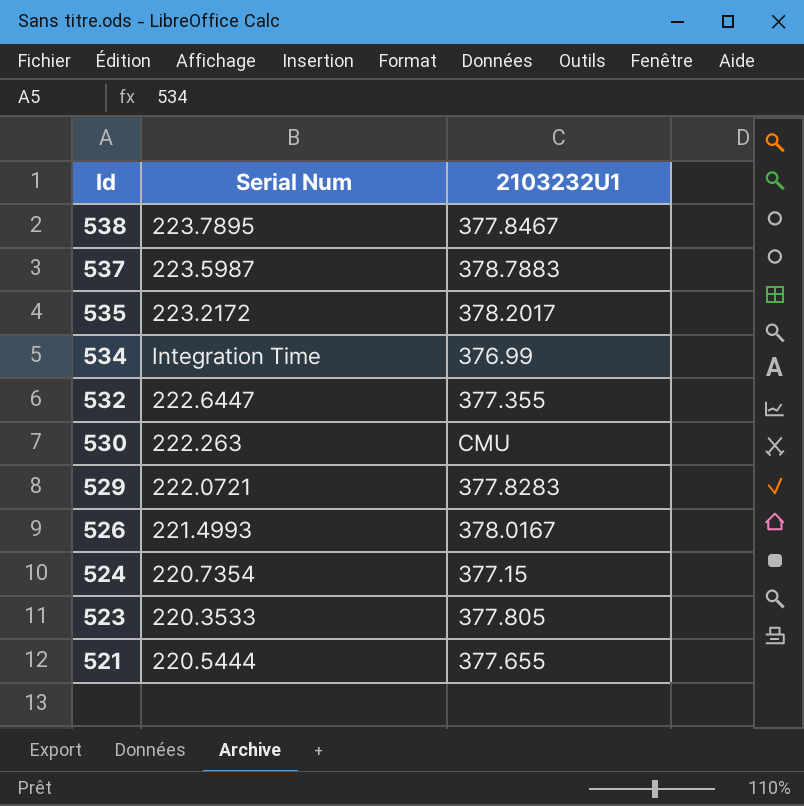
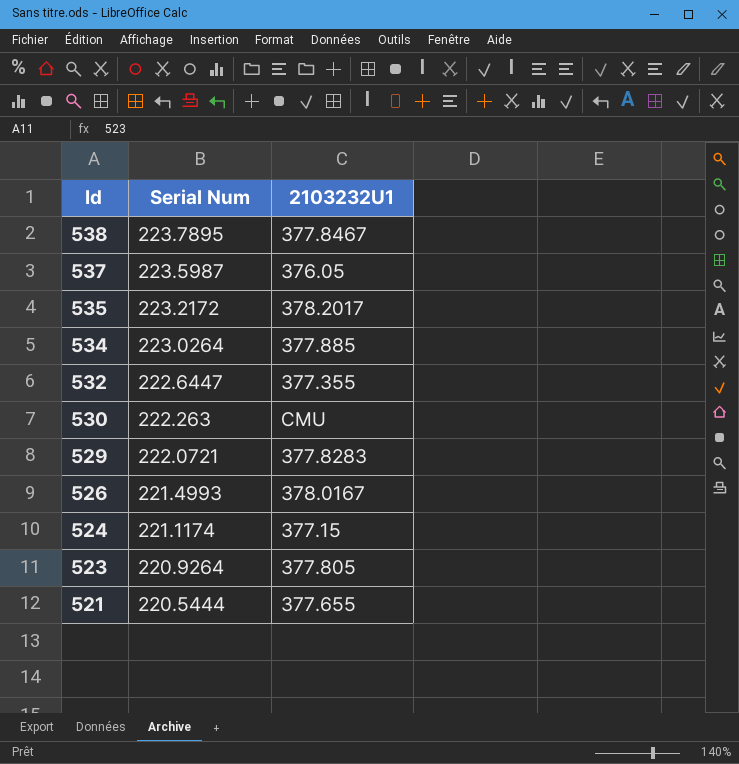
537 | 2103232U1: 378.7883 -> 376.05
534 | Serial Num: Integration Time -> 223.0264
534 | 2103232U1: 376.99 -> 377.885
524 | Serial Num: 220.7354 -> 221.1174
523 | Serial Num: 220.3533 -> 220.9264

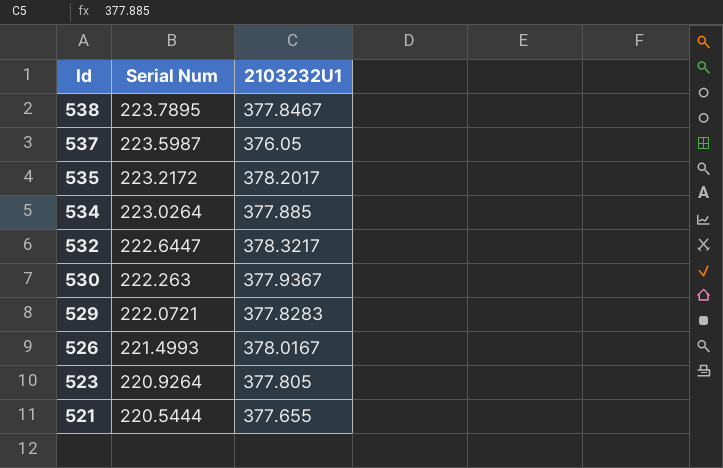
row 524: 221.1174 | 377.15 -> none
532 | 2103232U1: 377.355 -> 378.3217
530 | 2103232U1: CMU -> 377.9367

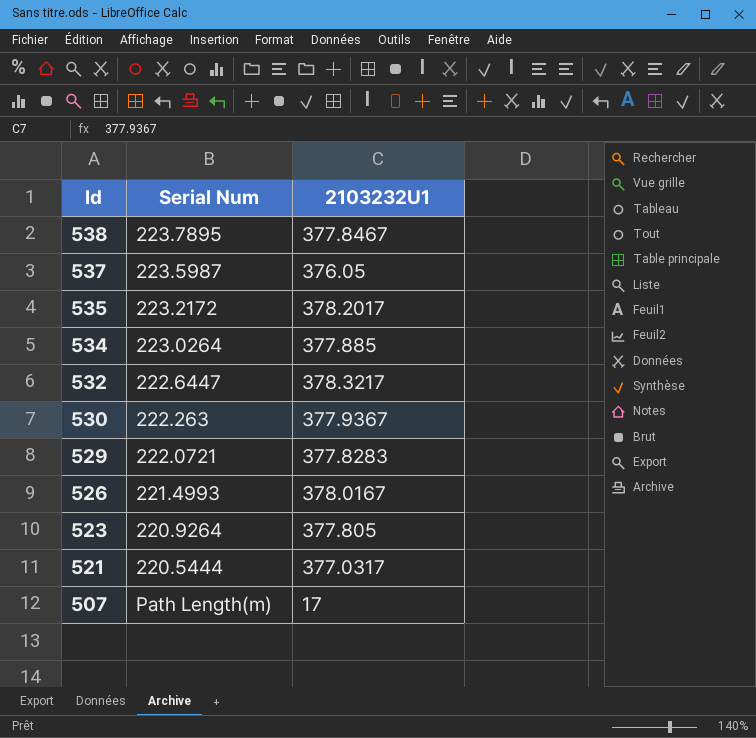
521 | 2103232U1: 377.655 -> 377.0317
row 507: none -> Path Length(m) | 17

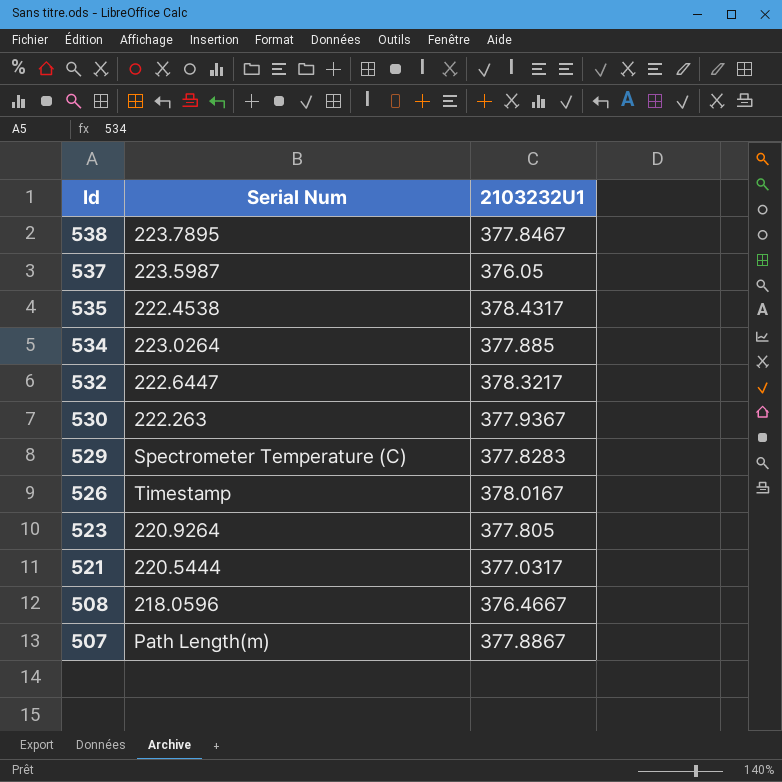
535 | Serial Num: 223.2172 -> 222.4538
535 | 2103232U1: 378.2017 -> 378.4317
529 | Serial Num: 222.0721 -> Spectrometer Temperature (C)
526 | Serial Num: 221.4993 -> Timestamp
row 508: none -> 218.0596 | 376.4667
507 | 2103232U1: 17 -> 377.8867

